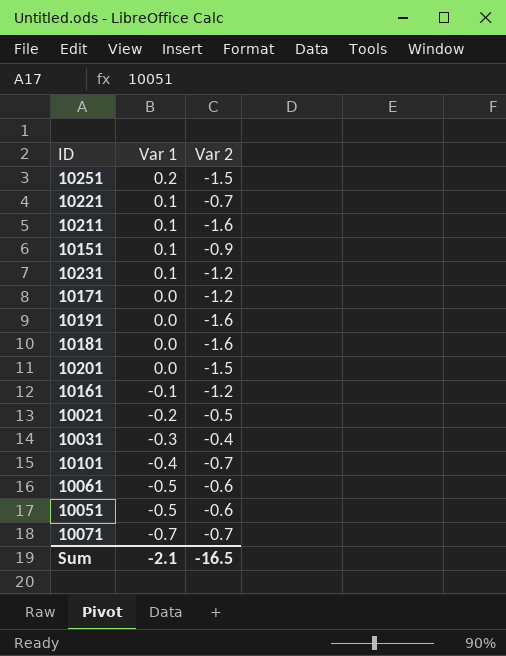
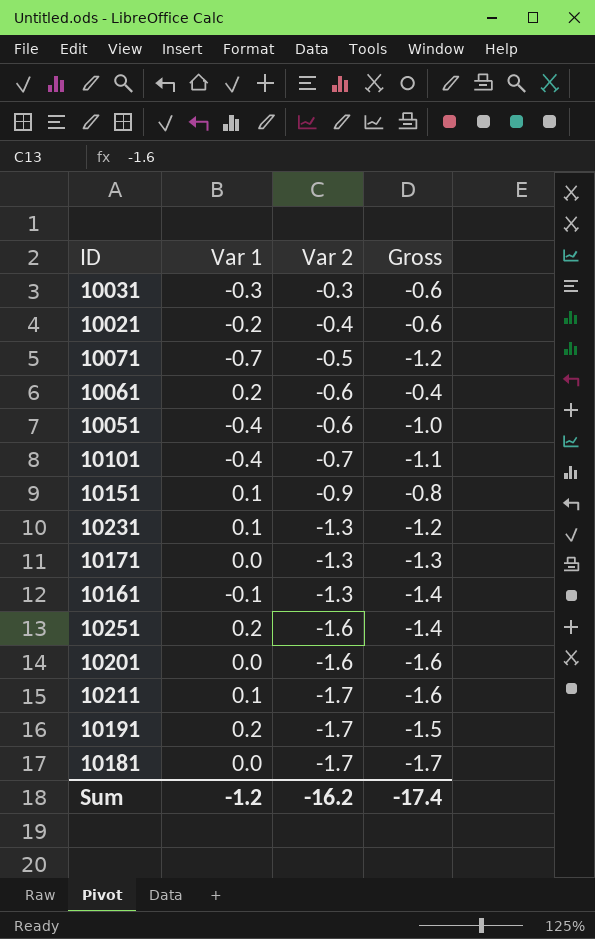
row order: Var 1 descending -> Var 2 descending
column Gross | formula: none -> [Var 1] + [Var 2]
row 10221: 0.1 | -0.7 -> none
10031 | Var 2: -0.4 -> -0.3
10021 | Var 2: -0.5 -> -0.4
10071 | Var 2: -0.7 -> -0.5
10061 | Var 1: -0.5 -> 0.2
10051 | Var 1: -0.5 -> -0.4
10231 | Var 2: -1.2 -> -1.3
10171 | Var 2: -1.2 -> -1.3
10161 | Var 2: -1.2 -> -1.3
10251 | Var 2: -1.5 -> -1.6
10201 | Var 2: -1.5 -> -1.6
10211 | Var 2: -1.6 -> -1.7
10191 | Var 1: 0.0 -> 0.2
10191 | Var 2: -1.6 -> -1.7
10181 | Var 2: -1.6 -> -1.7
Sum | Var 1: -2.1 -> -1.2
Sum | Var 2: -16.5 -> -16.2

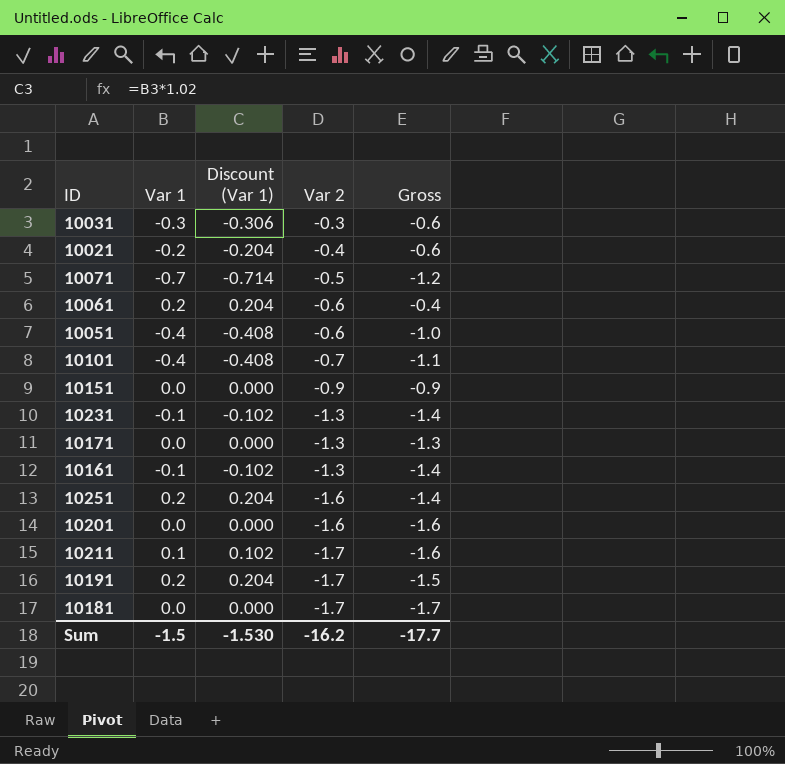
column Discount (Var 1) | formula: none -> [Var 1] * 1.02
10151 | Var 1: 0.1 -> 0.0
10151 | Gross: -0.8 -> -0.9
10231 | Var 1: 0.1 -> -0.1
10231 | Gross: -1.2 -> -1.4
Sum | Var 1: -1.2 -> -1.5
Sum | Gross: -17.4 -> -17.7

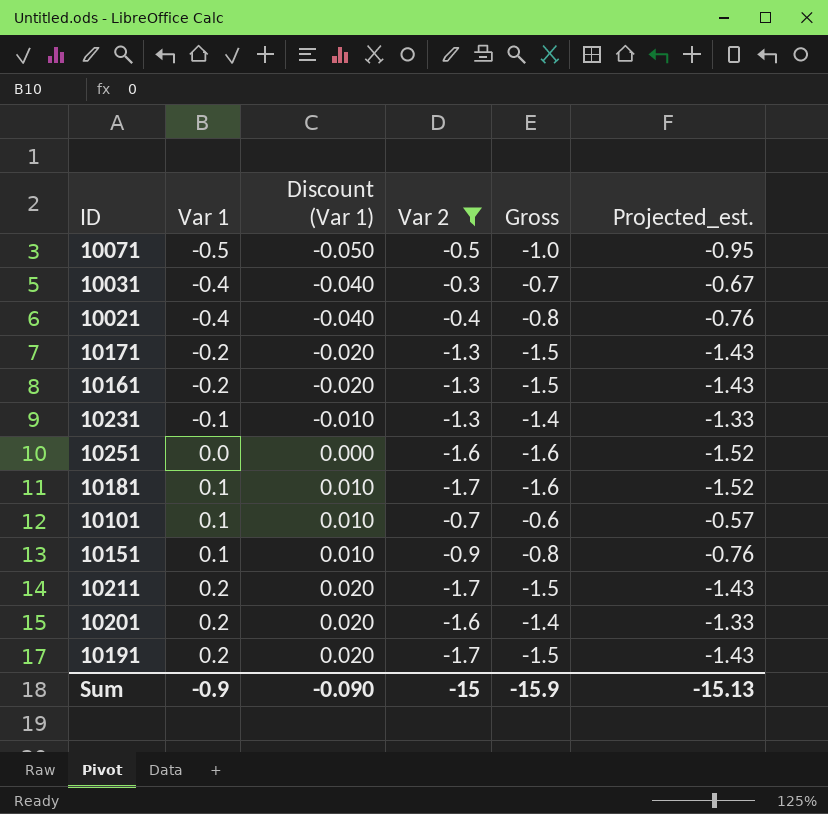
filter: none -> Var 2 != -0.6
row order: Var 2 descending -> Var 1 ascending
column Discount (Var 1) | formula: [Var 1] * 1.02 -> [Var 1] * 0.1
column Projected_est. | formula: none -> [Gross] * 0.95
10071 | Var 1: -0.7 -> -0.5
10071 | Gross: -1.2 -> -1.0
10031 | Var 1: -0.3 -> -0.4
10031 | Gross: -0.6 -> -0.7
10021 | Var 1: -0.2 -> -0.4
10021 | Gross: -0.6 -> -0.8
10171 | Var 1: 0.0 -> -0.2
10171 | Gross: -1.3 -> -1.5
10161 | Var 1: -0.1 -> -0.2
10161 | Gross: -1.4 -> -1.5
10251 | Var 1: 0.2 -> 0.0
10251 | Gross: -1.4 -> -1.6
10181 | Var 1: 0.0 -> 0.1
10181 | Gross: -1.7 -> -1.6
10101 | Var 1: -0.4 -> 0.1
10101 | Gross: -1.1 -> -0.6
10151 | Var 1: 0.0 -> 0.1
10151 | Gross: -0.9 -> -0.8
10211 | Var 1: 0.1 -> 0.2
10211 | Gross: -1.6 -> -1.5
10201 | Var 1: 0.0 -> 0.2
10201 | Gross: -1.6 -> -1.4
Sum | Var 1: -1.5 -> -0.9
Sum | Discount (Var 1): -1.530 -> -0.090
Sum | Var 2: -16.2 -> -15
Sum | Gross: -17.7 -> -15.9

